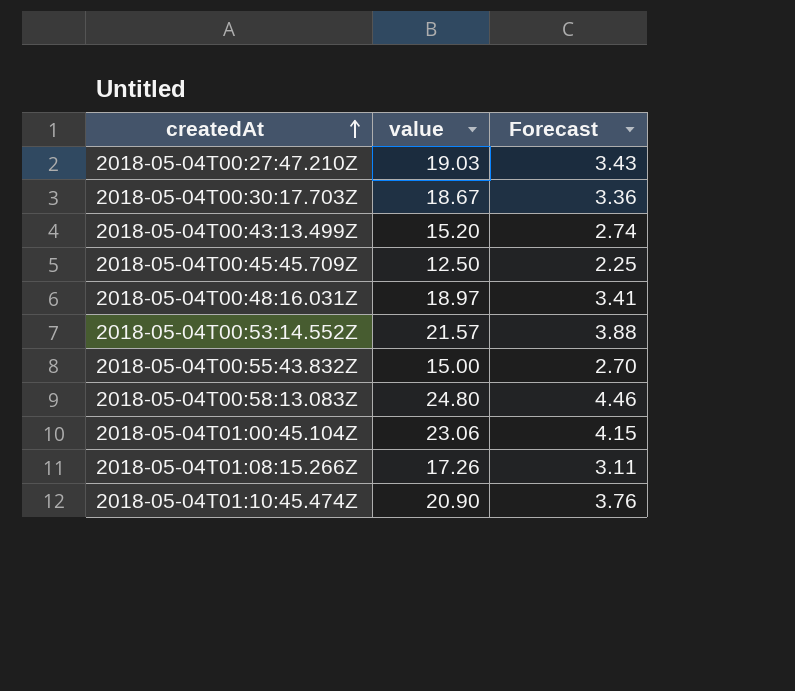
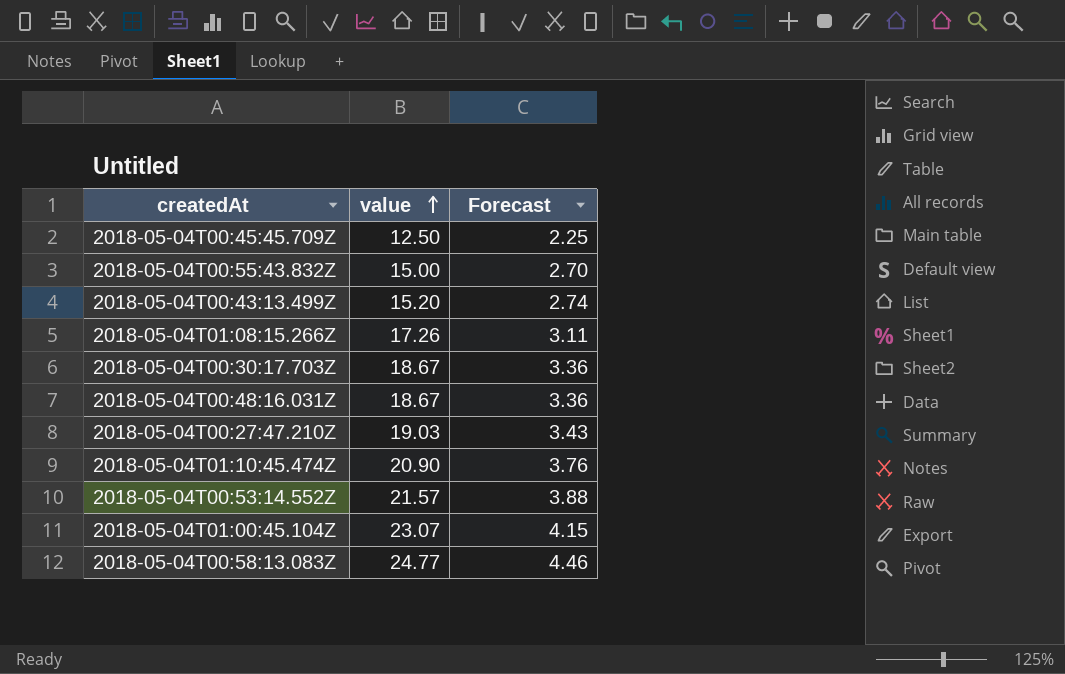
row order: createdAt ascending -> value ascending
2018-05-04T00:48:16.031Z | value: 18.97 -> 18.67
2018-05-04T00:48:16.031Z | Forecast: 3.41 -> 3.36
2018-05-04T01:00:45.104Z | value: 23.06 -> 23.07
2018-05-04T00:58:13.083Z | value: 24.80 -> 24.77

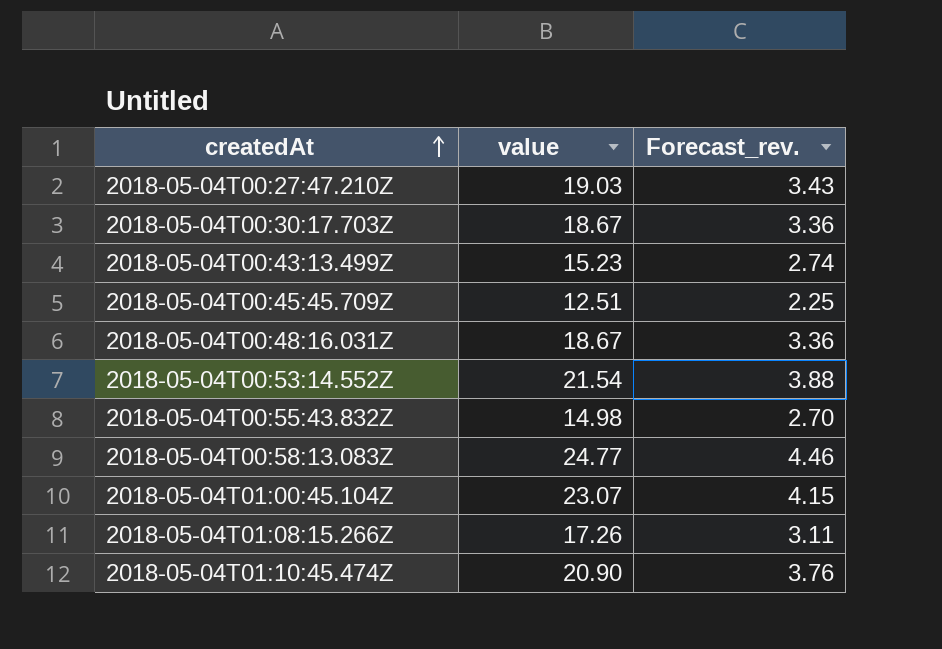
row order: value ascending -> createdAt ascending
column name: Forecast -> Forecast_rev.
2018-05-04T00:43:13.499Z | value: 15.20 -> 15.23
2018-05-04T00:45:45.709Z | value: 12.50 -> 12.51
2018-05-04T00:53:14.552Z | value: 21.57 -> 21.54
2018-05-04T00:55:43.832Z | value: 15.00 -> 14.98

